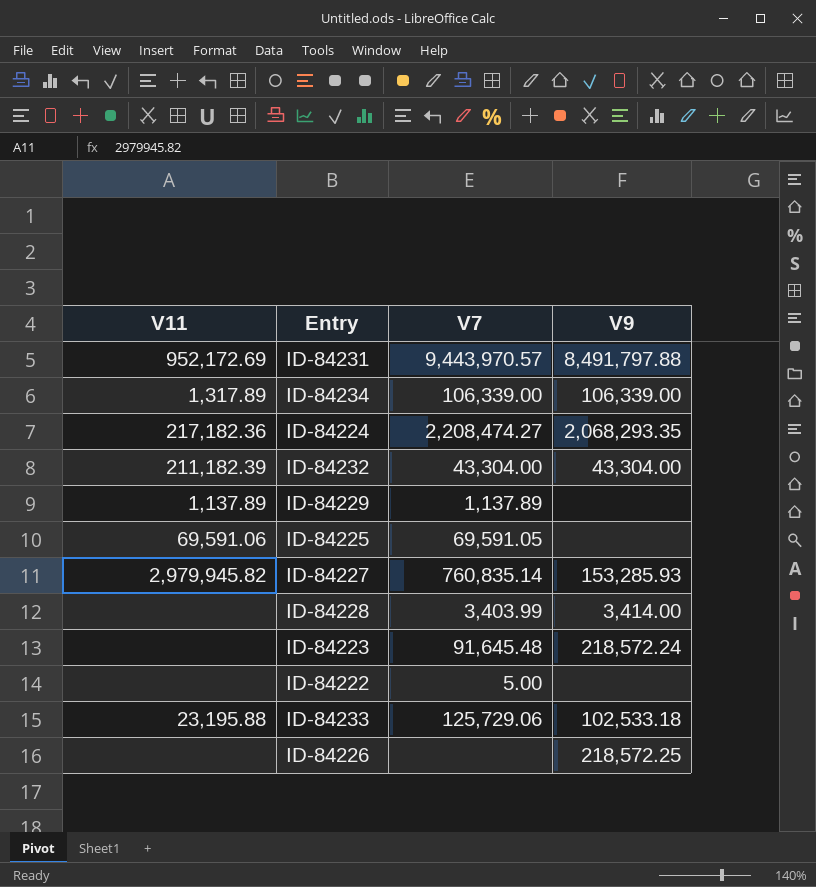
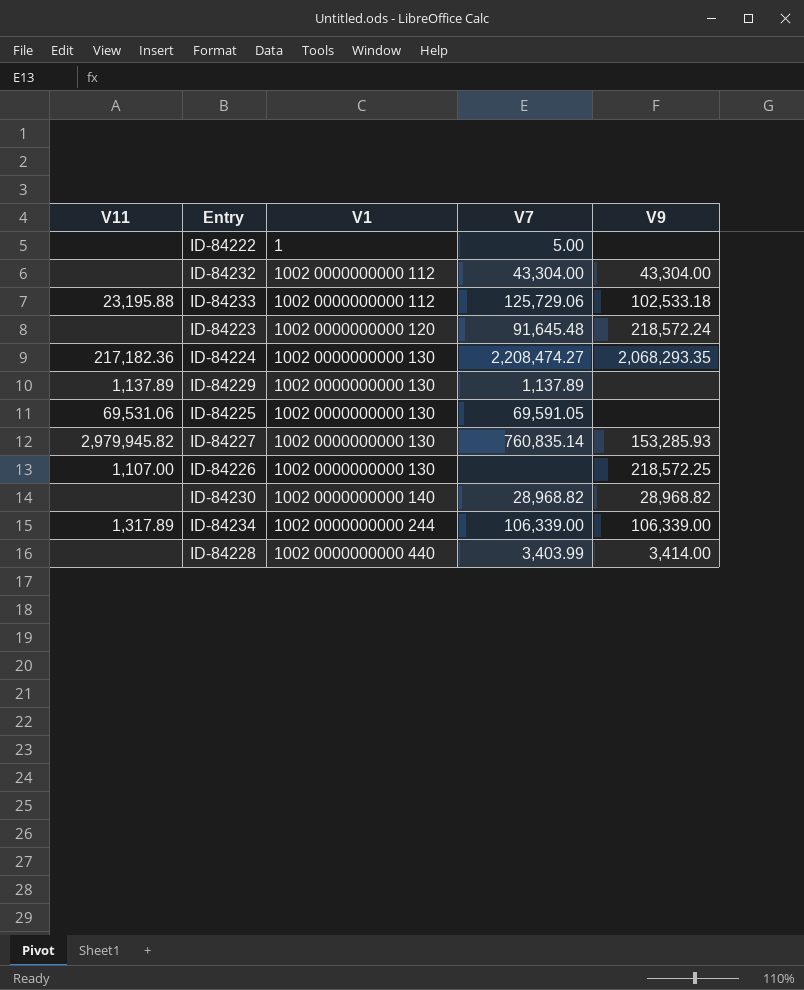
row order: none -> V1 ascending
column V1 | position: none -> 3
row ID-84231: 952,172.69 | 9,443,970.57 | 8,491,797.88 -> none
ID-84232 | V11: 211,182.39 -> none
ID-84225 | V11: 69,591.06 -> 69,531.06
ID-84226 | V11: none -> 1,107.00
row ID-84230: none -> none | 1002 0000000000 140 | 28,968.82 | 28,968.82

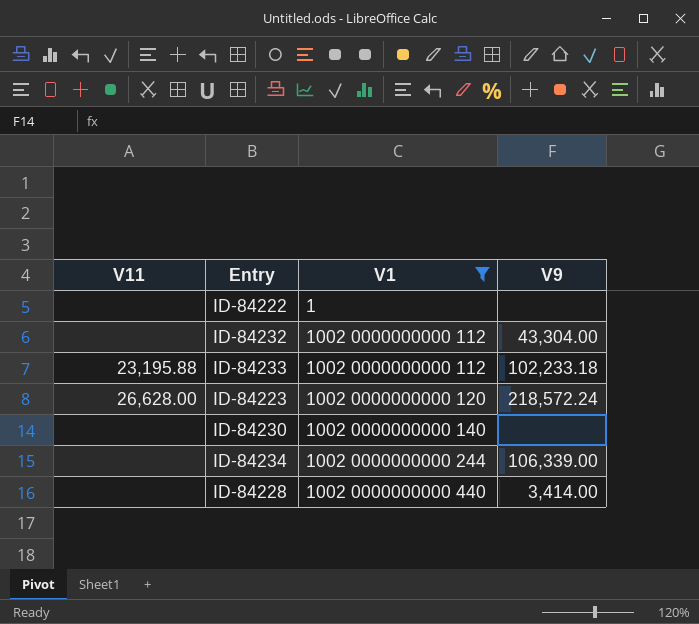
filter: none -> V1 != 1002 0000000000 130
column V7 | position: 4 -> none
ID-84233 | V9: 102,533.18 -> 102,233.18
ID-84223 | V11: none -> 26,628.00
ID-84230 | V9: 28,968.82 -> none
ID-84234 | V11: 1,317.89 -> none

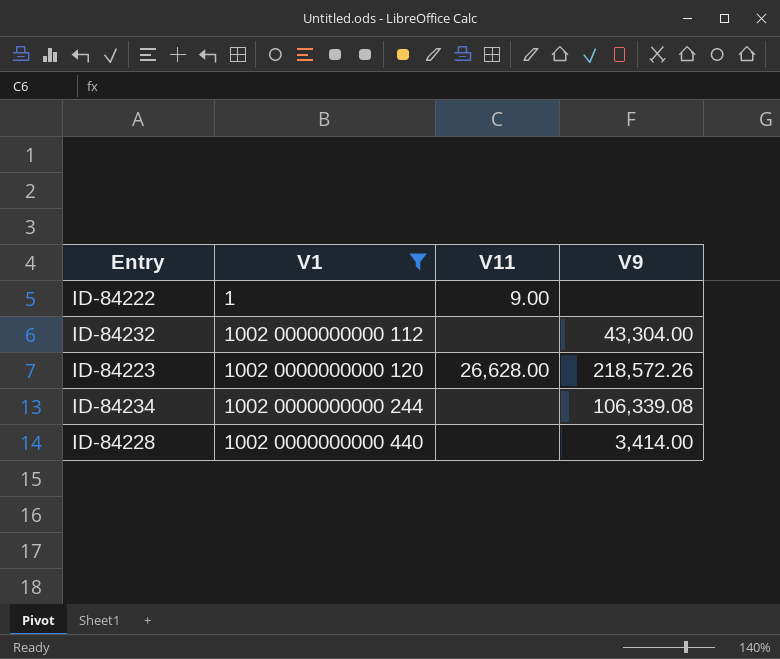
column V11 | position: 1 -> 3
row ID-84233: 23,195.88 | 1002 0000000000 112 | 102,233.18 -> none
row ID-84230: none | 1002 0000000000 140 | none -> none
ID-84222 | V11: none -> 9.00
ID-84223 | V9: 218,572.24 -> 218,572.26
ID-84234 | V9: 106,339.00 -> 106,339.08

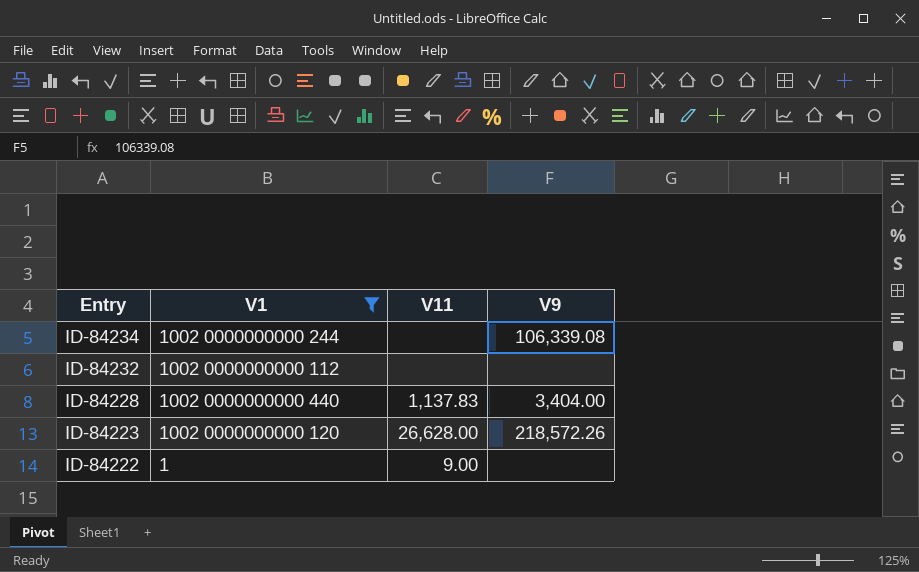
row order: V1 ascending -> Entry descending
ID-84232 | V9: 43,304.00 -> none
ID-84228 | V11: none -> 1,137.83
ID-84228 | V9: 3,414.00 -> 3,404.00

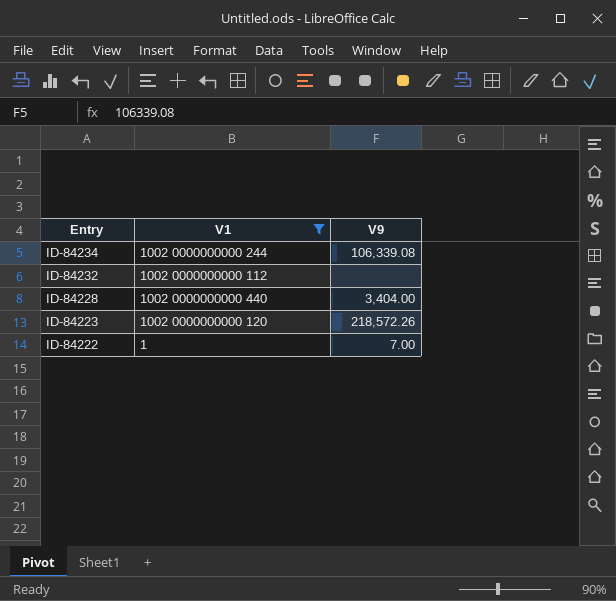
column V11 | position: 3 -> none
ID-84222 | V9: none -> 7.00

